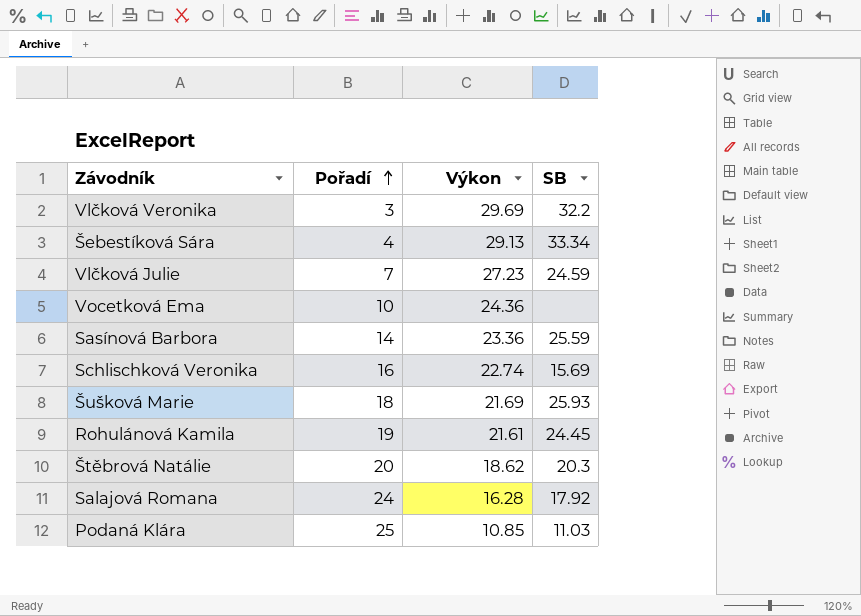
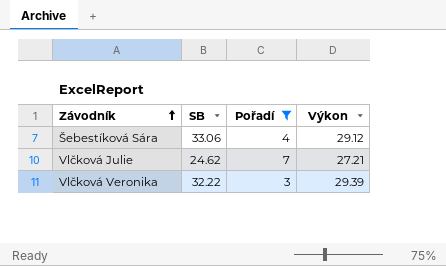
filter: none -> Pořadí <= 7
row order: Pořadí ascending -> Závodník ascending
column SB | position: 4 -> 2
Šebestíková Sára | SB: 33.34 -> 33.06
Šebestíková Sára | Výkon: 29.13 -> 29.12
Vlčková Julie | SB: 24.59 -> 24.62
Vlčková Julie | Výkon: 27.23 -> 27.21
Vlčková Veronika | SB: 32.2 -> 32.22
Vlčková Veronika | Výkon: 29.69 -> 29.39

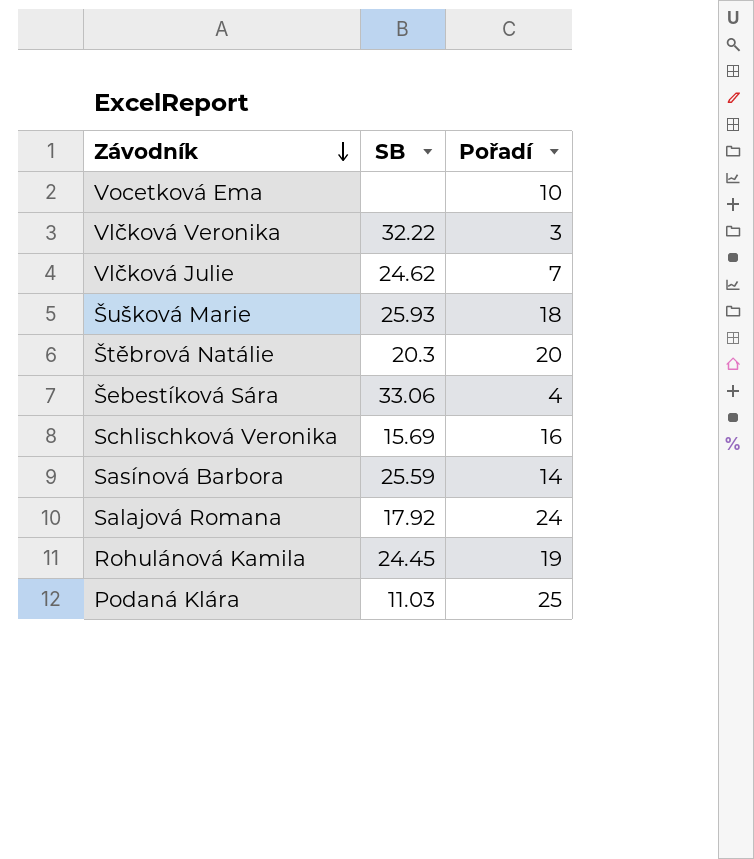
filter: Pořadí <= 7 -> none
row order: Závodník ascending -> Závodník descending
column Výkon | position: 4 -> none

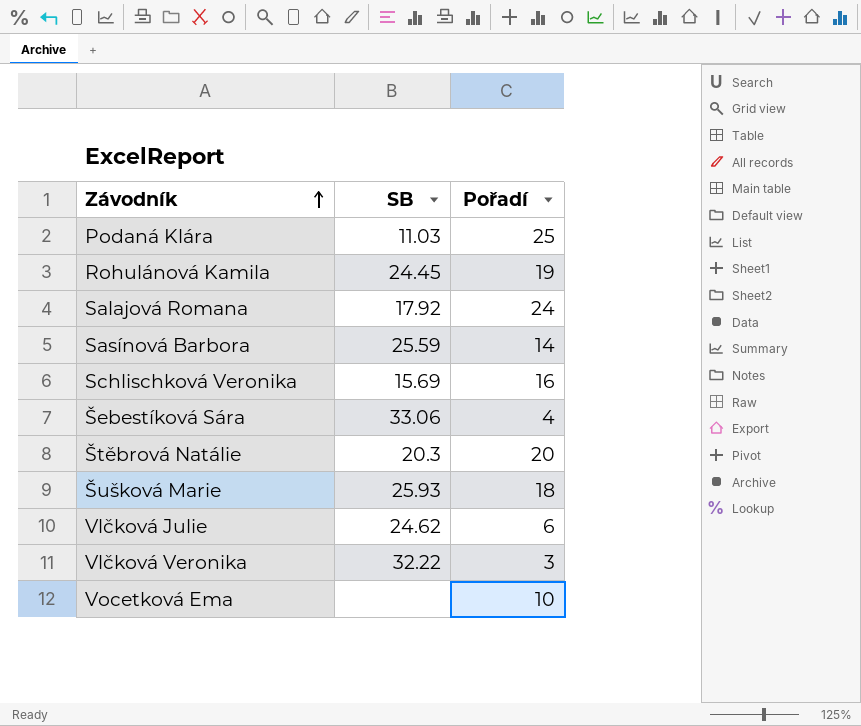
row order: Závodník descending -> Závodník ascending
Vlčková Julie | Pořadí: 7 -> 6

